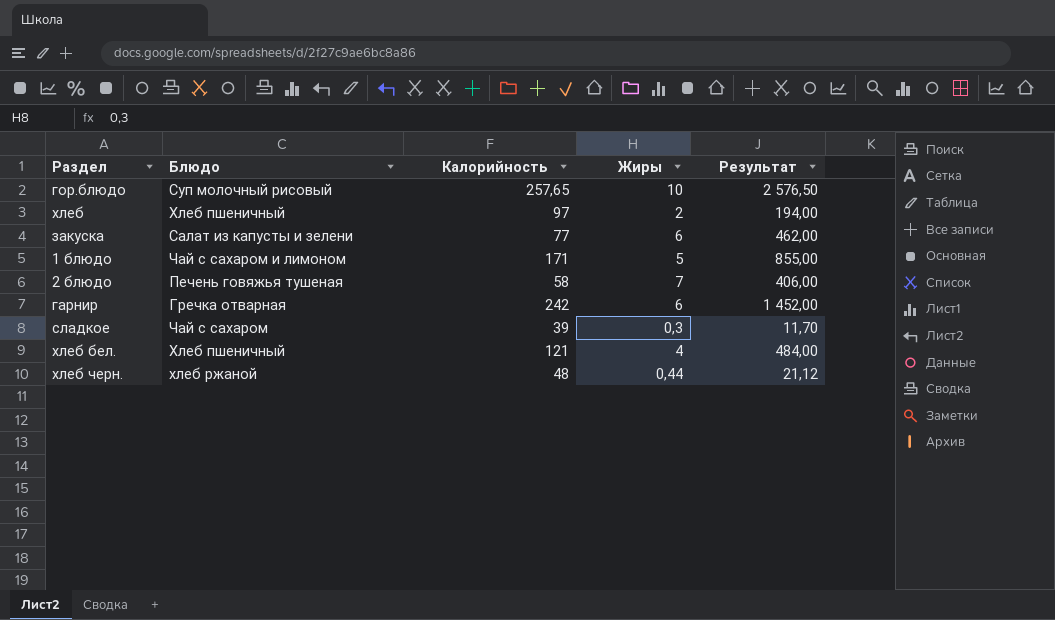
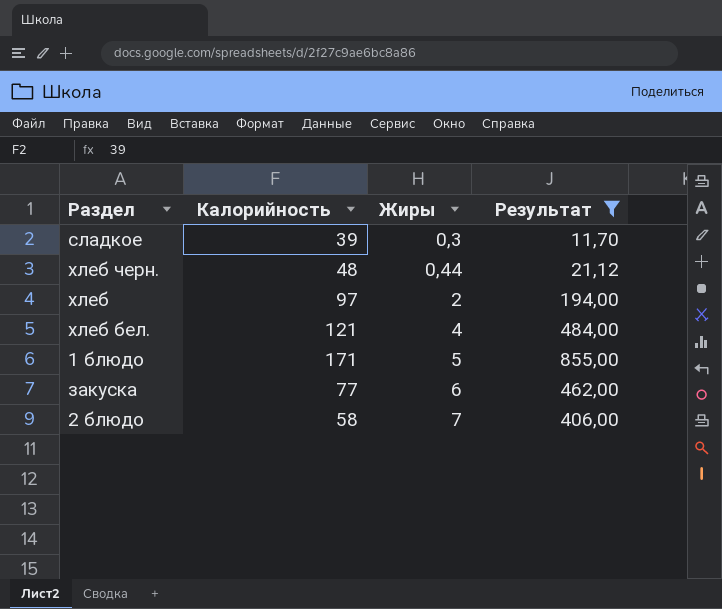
filter: none -> Результат <= 855,00
row order: none -> Жиры ascending
column Блюдо | position: 2 -> none

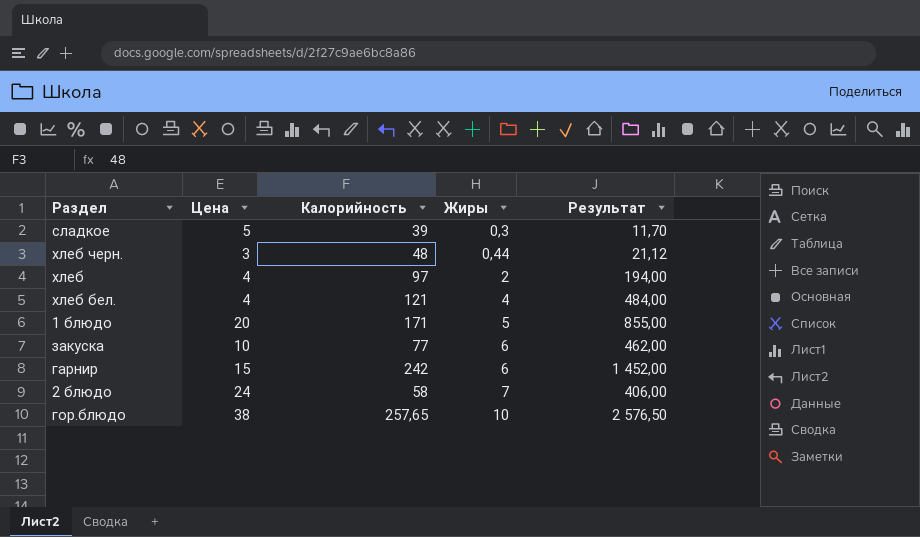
filter: Результат <= 855,00 -> none
column Цена | position: none -> 2

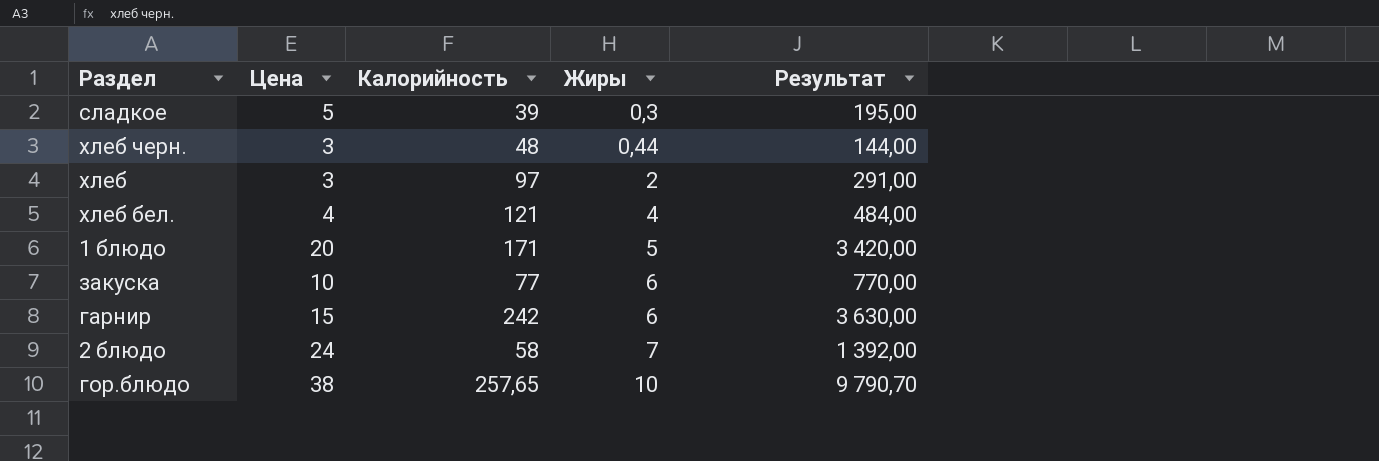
column Результат | formula: [Калорийность] * [Жиры] -> [Цена] * [Калорийность]
хлеб | Цена: 4 -> 3

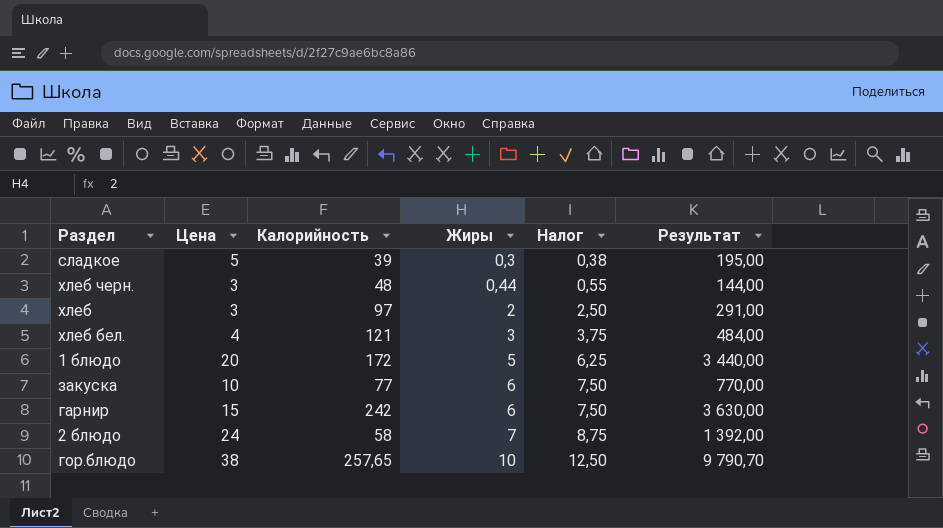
column Налог | formula: none -> [Жиры] * 1,25
хлеб бел. | Жиры: 4 -> 3
1 блюдо | Калорийность: 171 -> 172
1 блюдо | Результат: 3 420,00 -> 3 440,00

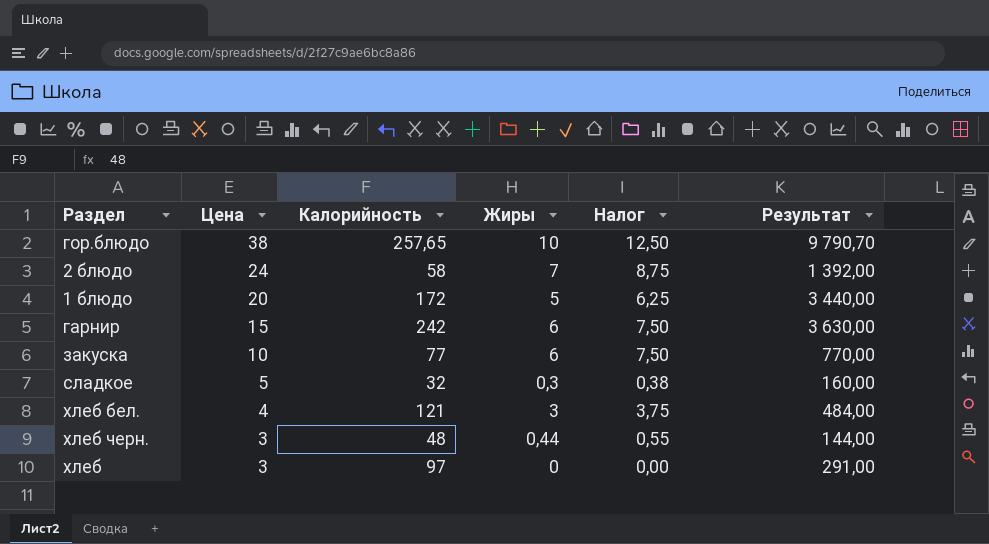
row order: Жиры ascending -> Цена descending
сладкое | Калорийность: 39 -> 32
сладкое | Результат: 195,00 -> 160,00
хлеб | Жиры: 2 -> 0
хлеб | Налог: 2,50 -> 0,00

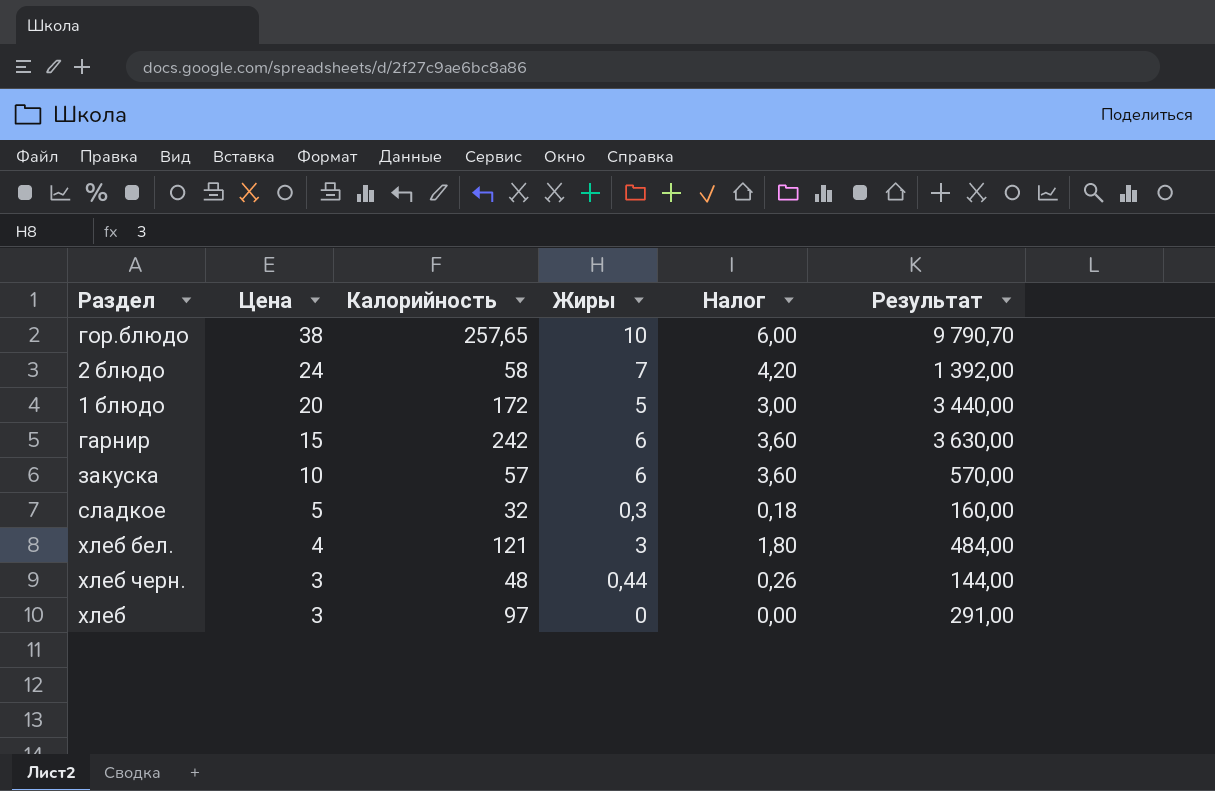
column Налог | formula: [Жиры] * 1,25 -> [Жиры] * 0,6
закуска | Калорийность: 77 -> 57
закуска | Результат: 770,00 -> 570,00

